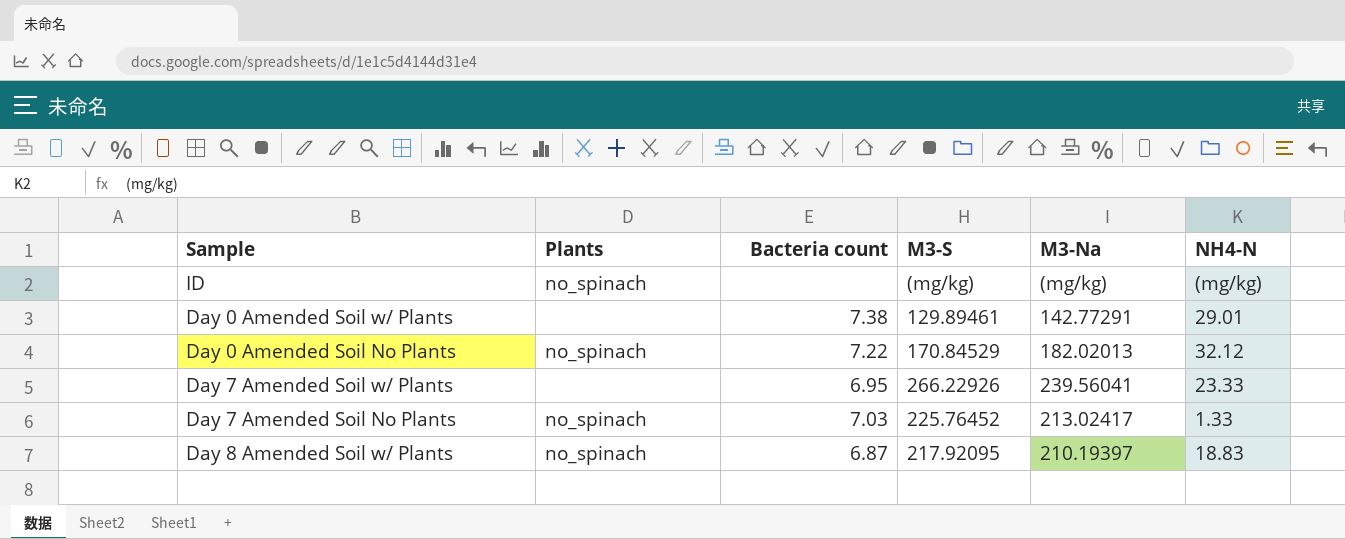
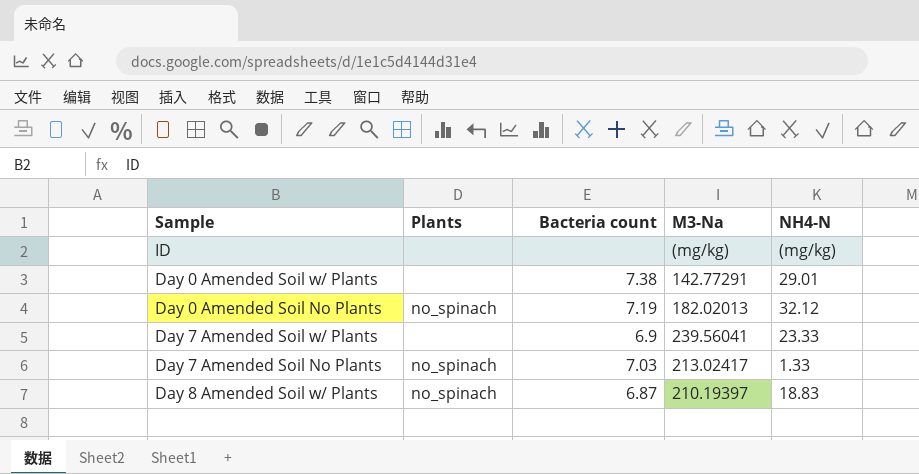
column M3-S | position: 4 -> none
ID | Plants: no_spinach -> none
Day 0 Amended Soil No Plants | Bacteria count: 7.22 -> 7.19
Day 7 Amended Soil w/ Plants | Bacteria count: 6.95 -> 6.9

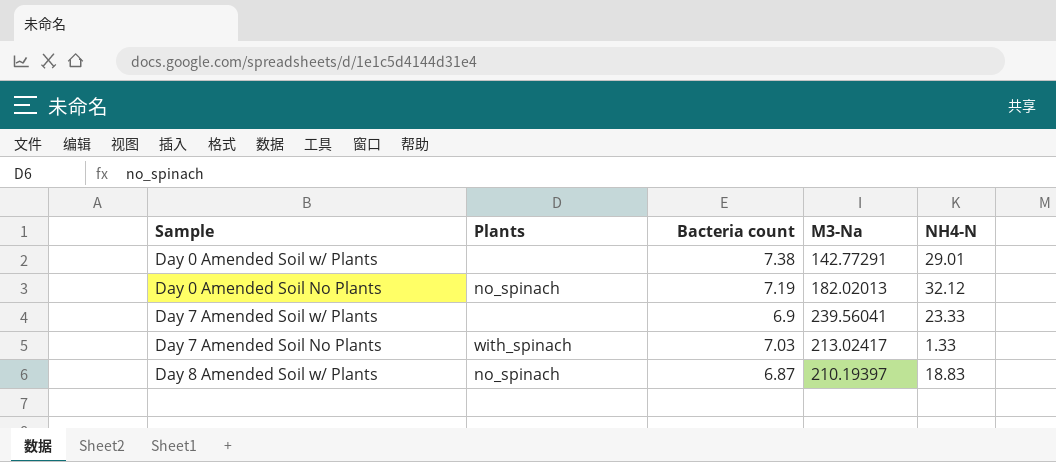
row ID: none | none | (mg/kg) | (mg/kg) -> none
Day 7 Amended Soil No Plants | Plants: no_spinach -> with_spinach

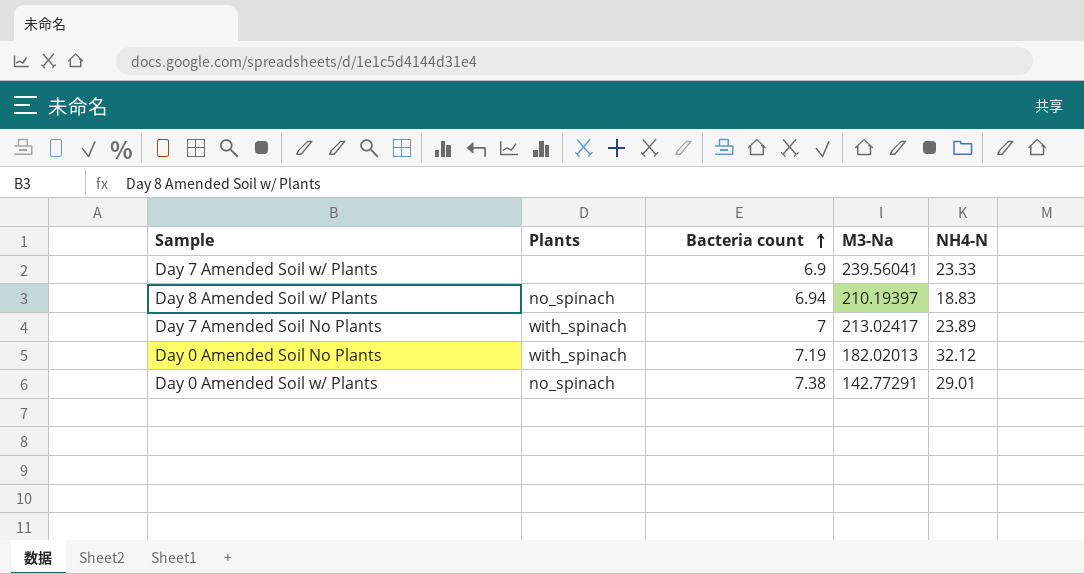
row order: none -> Bacteria count ascending
Day 8 Amended Soil w/ Plants | Bacteria count: 6.87 -> 6.94
Day 7 Amended Soil No Plants | Bacteria count: 7.03 -> 7
Day 7 Amended Soil No Plants | NH4-N: 1.33 -> 23.89
Day 0 Amended Soil No Plants | Plants: no_spinach -> with_spinach
Day 0 Amended Soil w/ Plants | Plants: none -> no_spinach

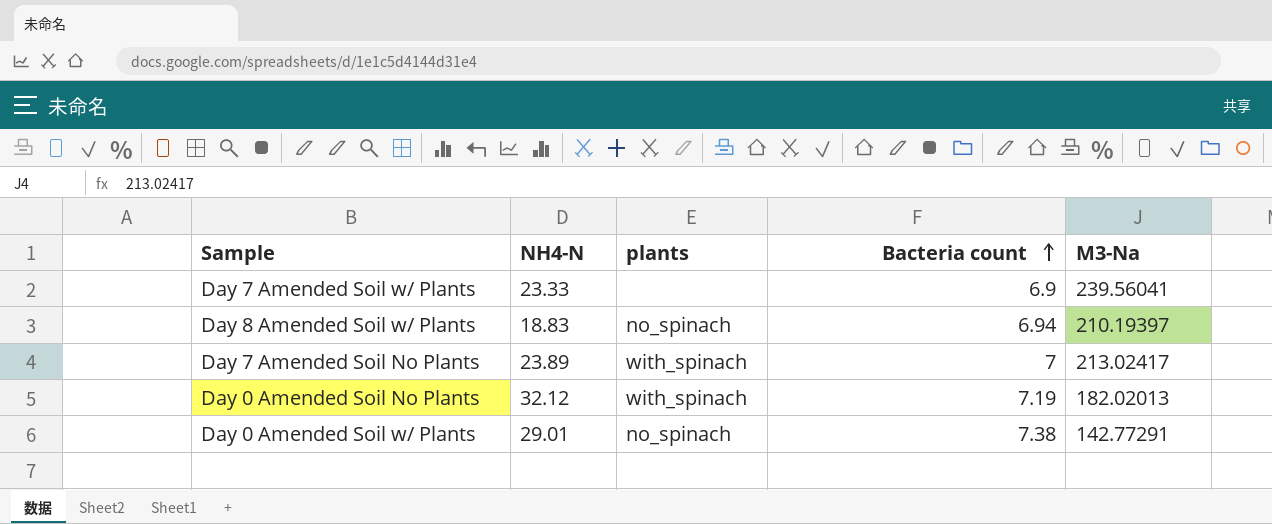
column NH4-N | position: 5 -> 2
column name: Plants -> plants

